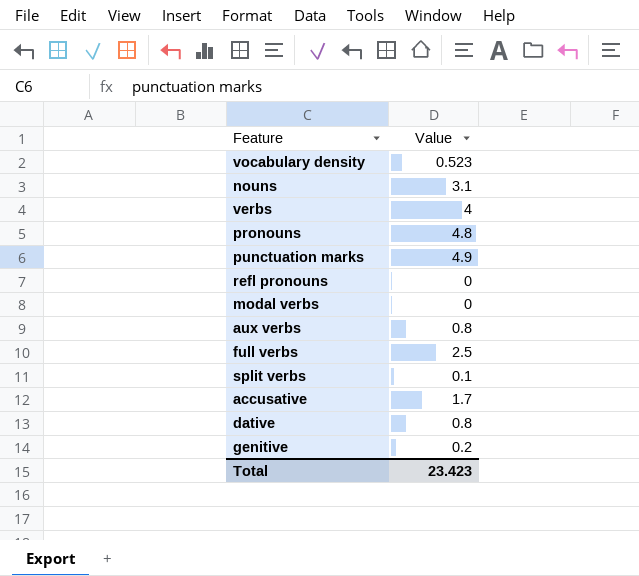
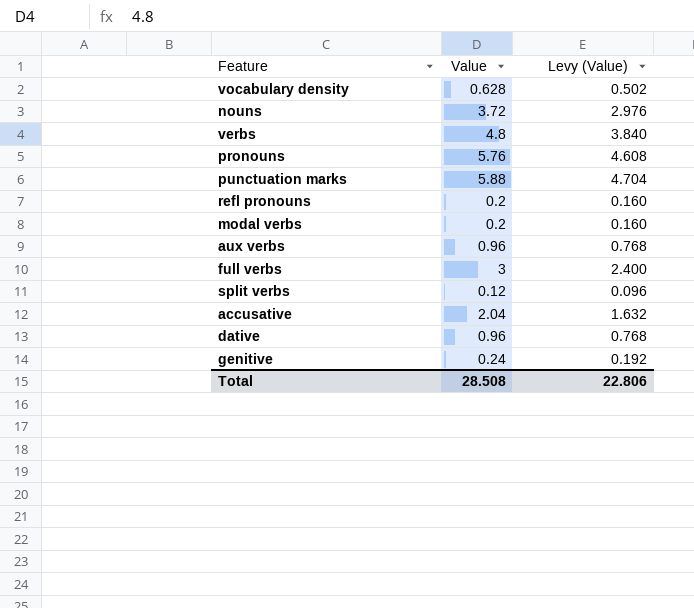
column Levy (Value) | formula: none -> [Value] * 0.8
vocabulary density | Value: 0.523 -> 0.628
nouns | Value: 3.1 -> 3.72
verbs | Value: 4 -> 4.8
pronouns | Value: 4.8 -> 5.76
punctuation marks | Value: 4.9 -> 5.88
refl pronouns | Value: 0 -> 0.2
modal verbs | Value: 0 -> 0.2
aux verbs | Value: 0.8 -> 0.96
full verbs | Value: 2.5 -> 3
split verbs | Value: 0.1 -> 0.12
accusative | Value: 1.7 -> 2.04
dative | Value: 0.8 -> 0.96
genitive | Value: 0.2 -> 0.24
Total | Value: 23.423 -> 28.508

